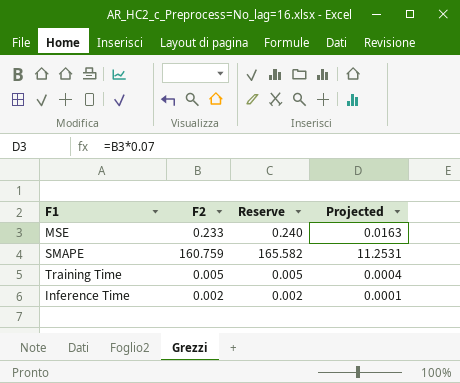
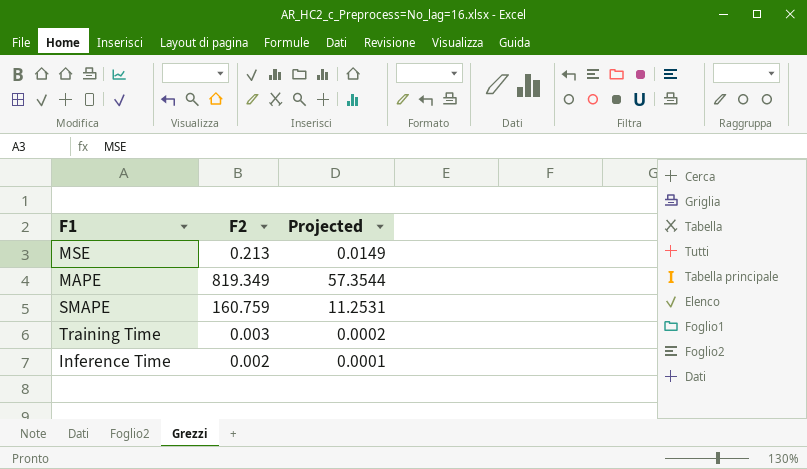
column Reserve | formula: [F2] * 1.03 -> none
MSE | F2: 0.233 -> 0.213
MSE | Projected: 0.0163 -> 0.0149
row MAPE: none -> 819.349 | 57.3544
Training Time | F2: 0.005 -> 0.003
Training Time | Projected: 0.0004 -> 0.0002

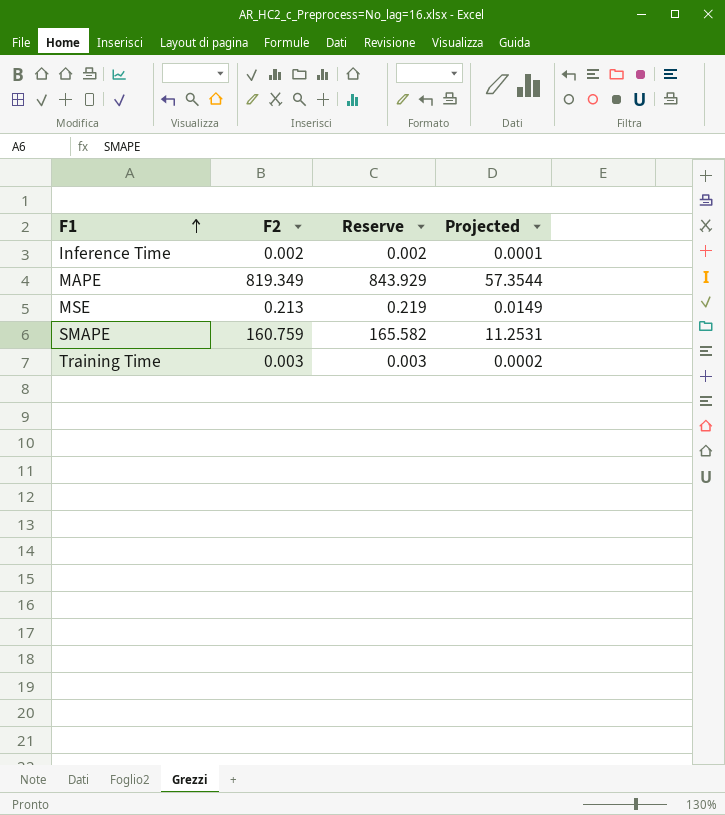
row order: none -> F1 ascending
column Reserve | formula: none -> [F2] * 1.03

